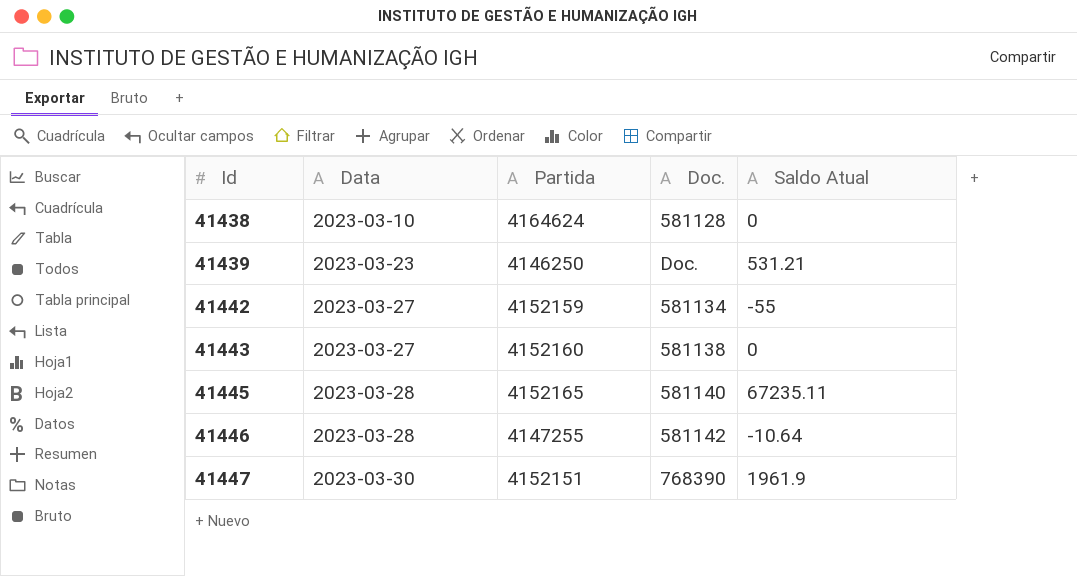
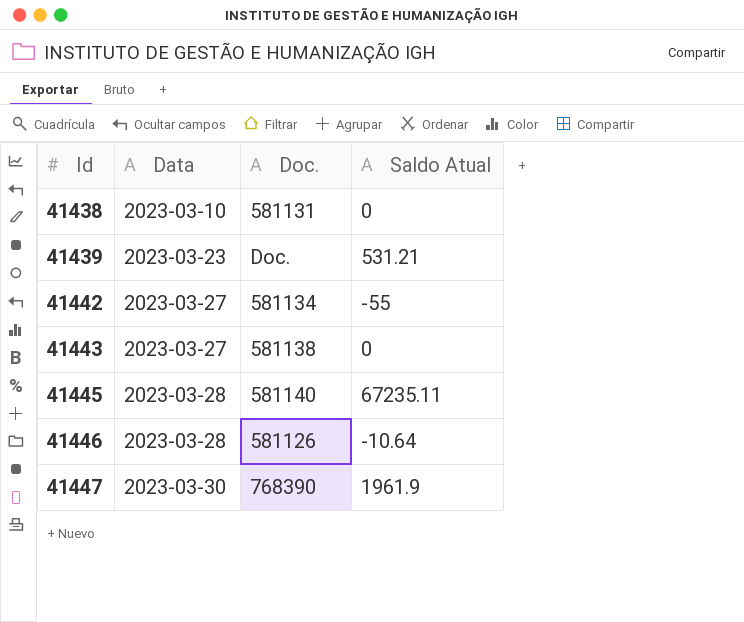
column Partida | position: 3 -> none
41438 | Doc.: 581128 -> 581131
41446 | Doc.: 581142 -> 581126

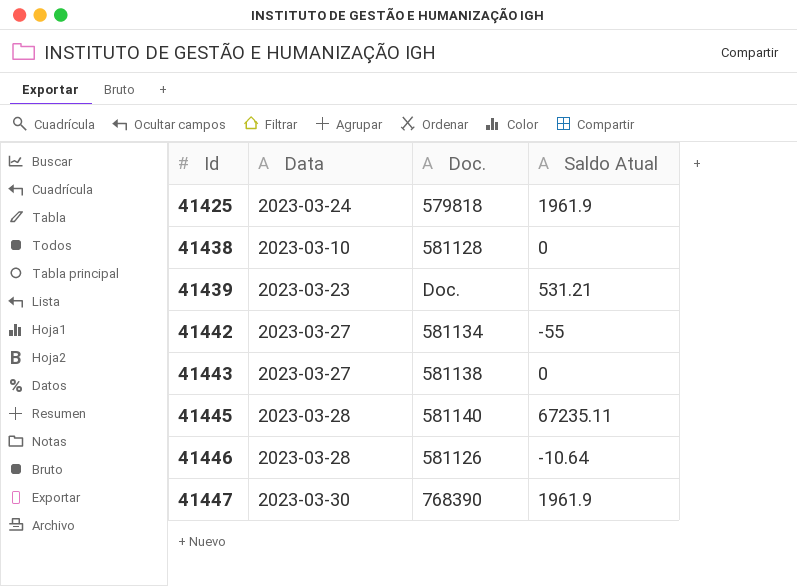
row 41425: none -> 2023-03-24 | 579818 | 1961.9
41438 | Doc.: 581131 -> 581128

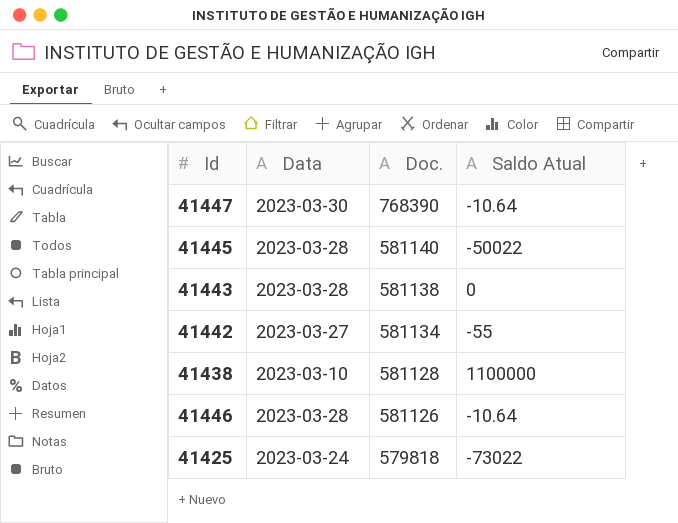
row order: Id ascending -> Doc. descending
row 41439: 2023-03-23 | Doc. | 531.21 -> none
41447 | Saldo Atual: 1961.9 -> -10.64
41445 | Saldo Atual: 67235.11 -> -50022
41443 | Data: 2023-03-27 -> 2023-03-28
41438 | Saldo Atual: 0 -> 1100000
41425 | Saldo Atual: 1961.9 -> -73022

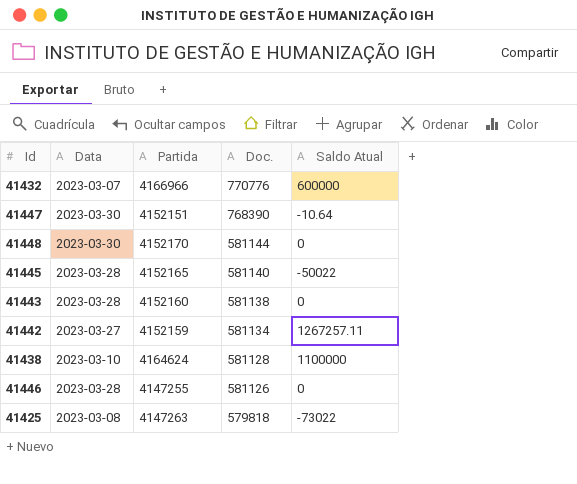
column Partida | position: none -> 3
row 41432: none -> 2023-03-07 | 4166966 | 770776 | 600000
row 41448: none -> 2023-03-30 | 4152170 | 581144 | 0
41442 | Saldo Atual: -55 -> 1267257.11
41446 | Saldo Atual: -10.64 -> 0
41425 | Data: 2023-03-24 -> 2023-03-08

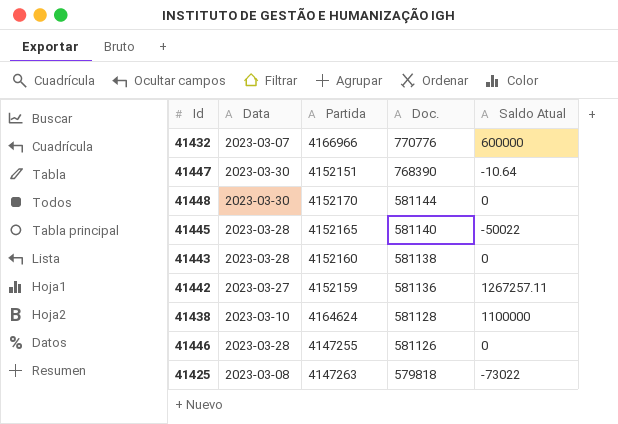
41442 | Doc.: 581134 -> 581136

